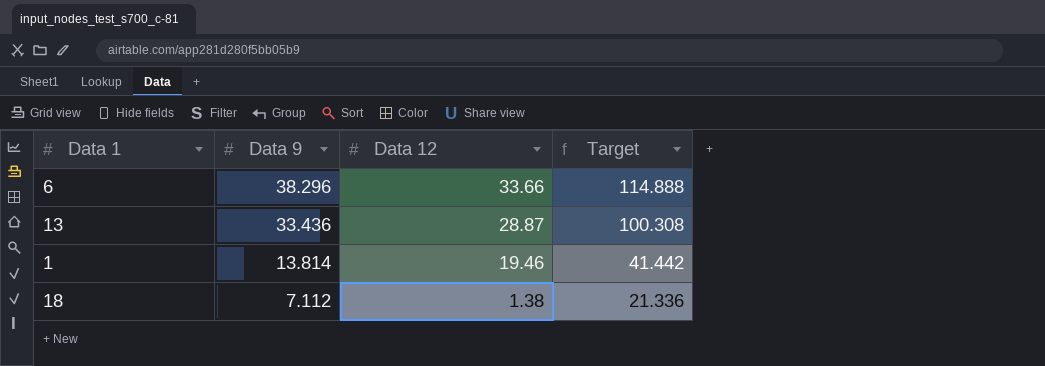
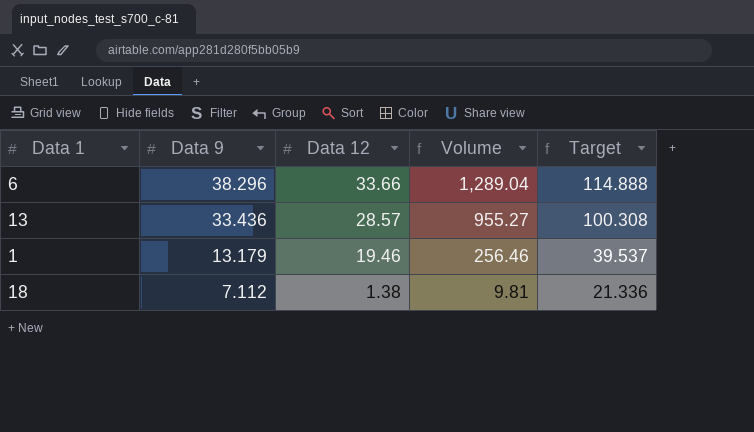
column Volume | formula: none -> [Data 9] * [Data 12]
13 | Data 12: 28.87 -> 28.57
1 | Data 9: 13.814 -> 13.179
1 | Target: 41.442 -> 39.537

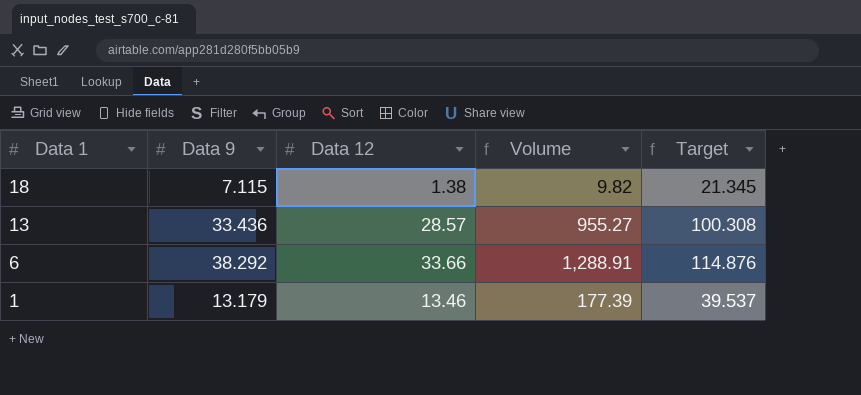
row order: Data 9 descending -> Data 1 descending
18 | Data 9: 7.112 -> 7.115
18 | Volume: 9.81 -> 9.82
18 | Target: 21.336 -> 21.345
6 | Data 9: 38.296 -> 38.292
6 | Volume: 1,289.04 -> 1,288.91
6 | Target: 114.888 -> 114.876
1 | Data 12: 19.46 -> 13.46
1 | Volume: 256.46 -> 177.39

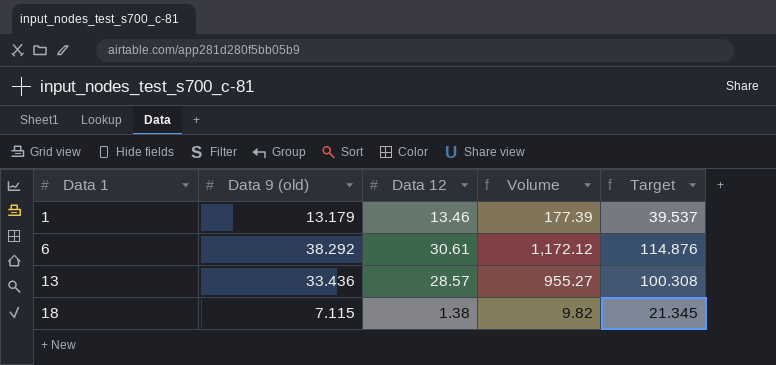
row order: Data 1 descending -> Data 1 ascending
column name: Data 9 -> Data 9 (old)
6 | Data 12: 33.66 -> 30.61
6 | Volume: 1,288.91 -> 1,172.12

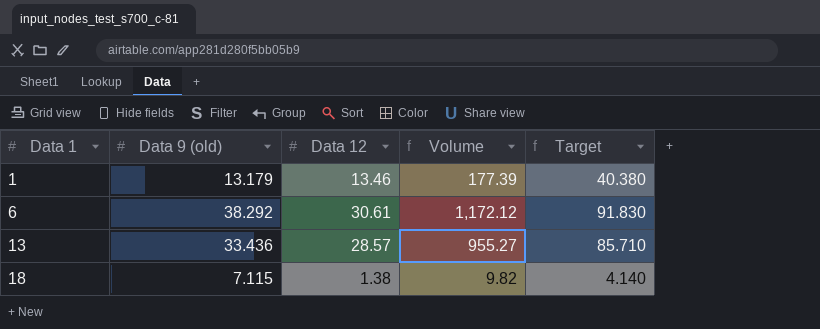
column Target | formula: [Data 9 (old)] * 3 -> [Data 12] * 3

